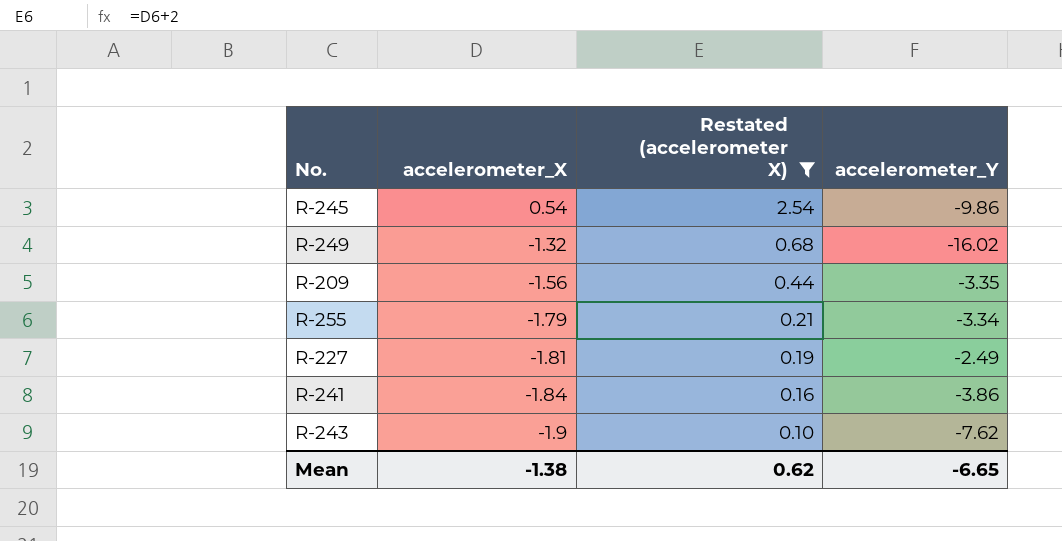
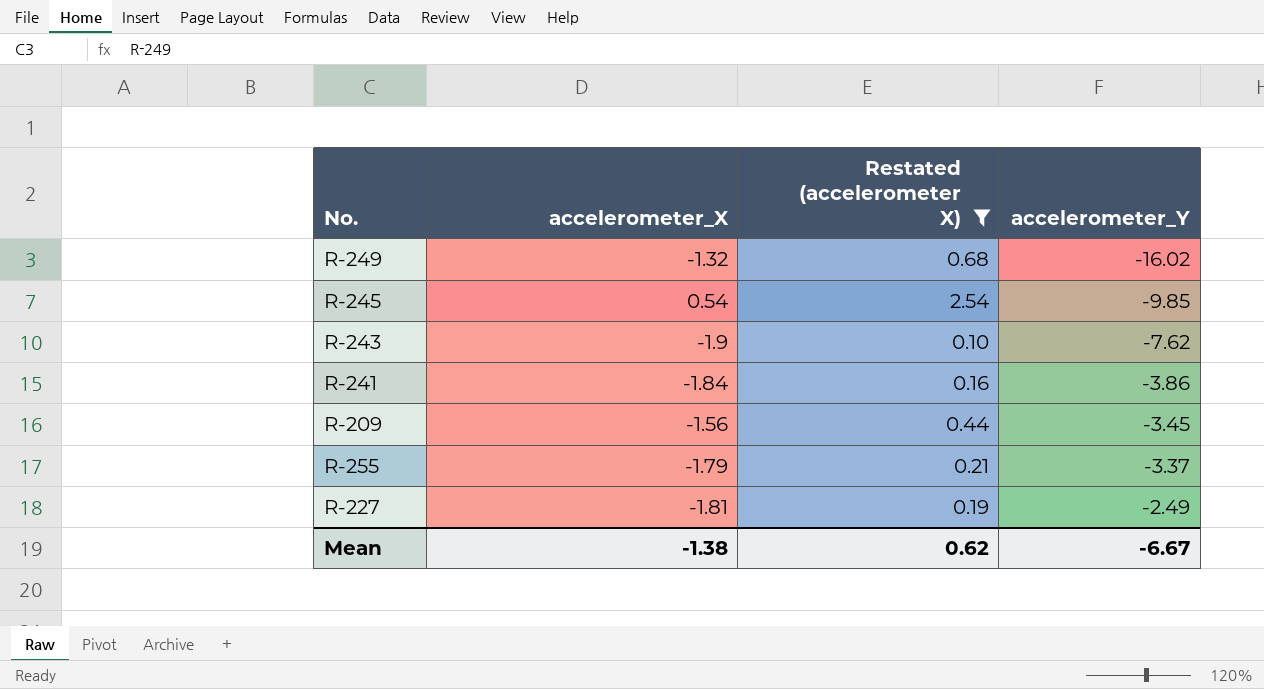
row order: accelerometer_X descending -> accelerometer_Y ascending
R-245 | accelerometer_Y: -9.86 -> -9.85
R-209 | accelerometer_Y: -3.35 -> -3.45
R-255 | accelerometer_Y: -3.34 -> -3.37
Mean | accelerometer_Y: -6.65 -> -6.67

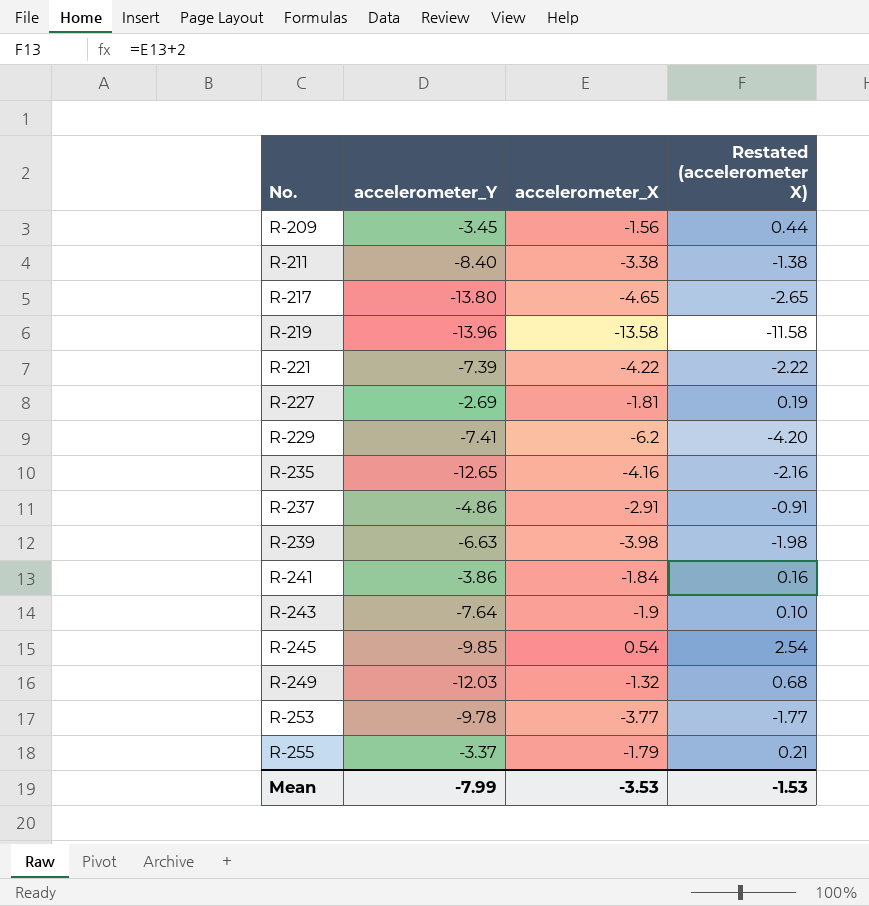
filter: Restated (accelerometer X) >= 0.10 -> none
row order: accelerometer_Y ascending -> No. ascending
column accelerometer_Y | position: 4 -> 2
R-227 | accelerometer_Y: -2.49 -> -2.69
R-243 | accelerometer_Y: -7.62 -> -7.64
R-249 | accelerometer_Y: -16.02 -> -12.03
Mean | accelerometer_Y: -6.67 -> -7.99
Mean | accelerometer_X: -1.38 -> -3.53
Mean | Restated (accelerometer X): 0.62 -> -1.53

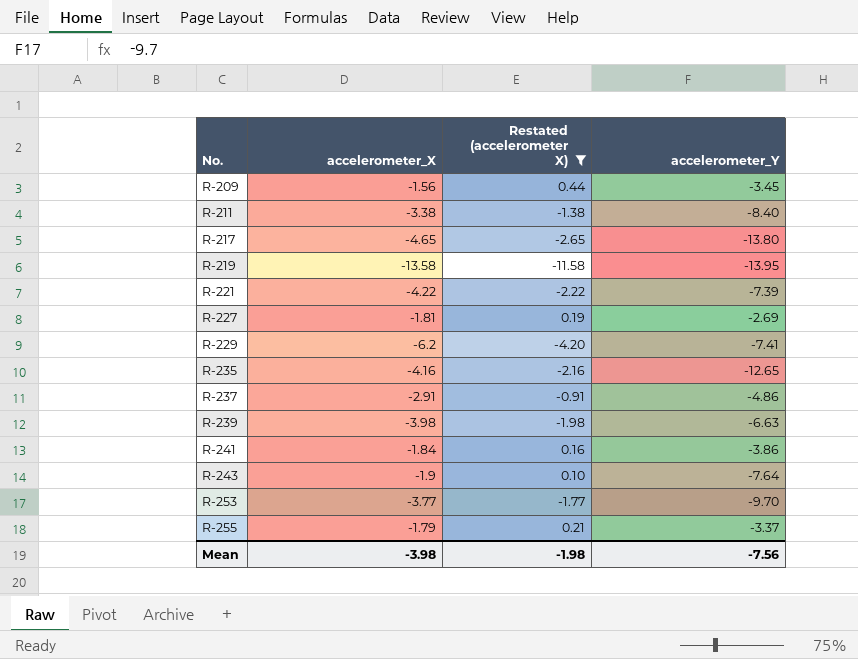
filter: none -> Restated (accelerometer X) <= 0.44
column accelerometer_Y | position: 2 -> 4
R-219 | accelerometer_Y: -13.96 -> -13.95
R-253 | accelerometer_Y: -9.78 -> -9.70
Mean | accelerometer_X: -3.53 -> -3.98
Mean | Restated (accelerometer X): -1.53 -> -1.98
Mean | accelerometer_Y: -7.99 -> -7.56

